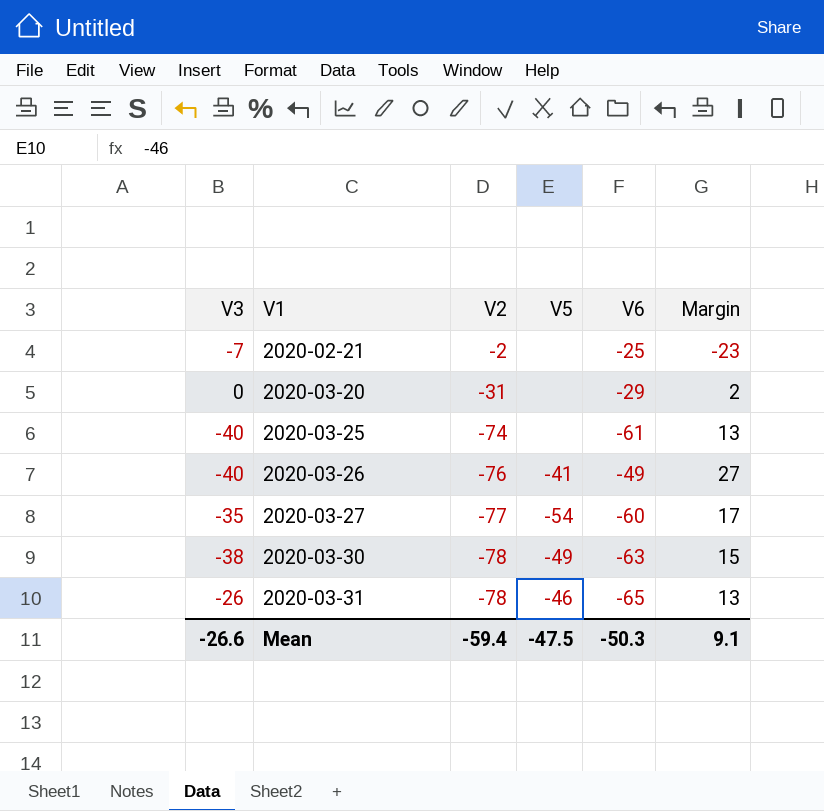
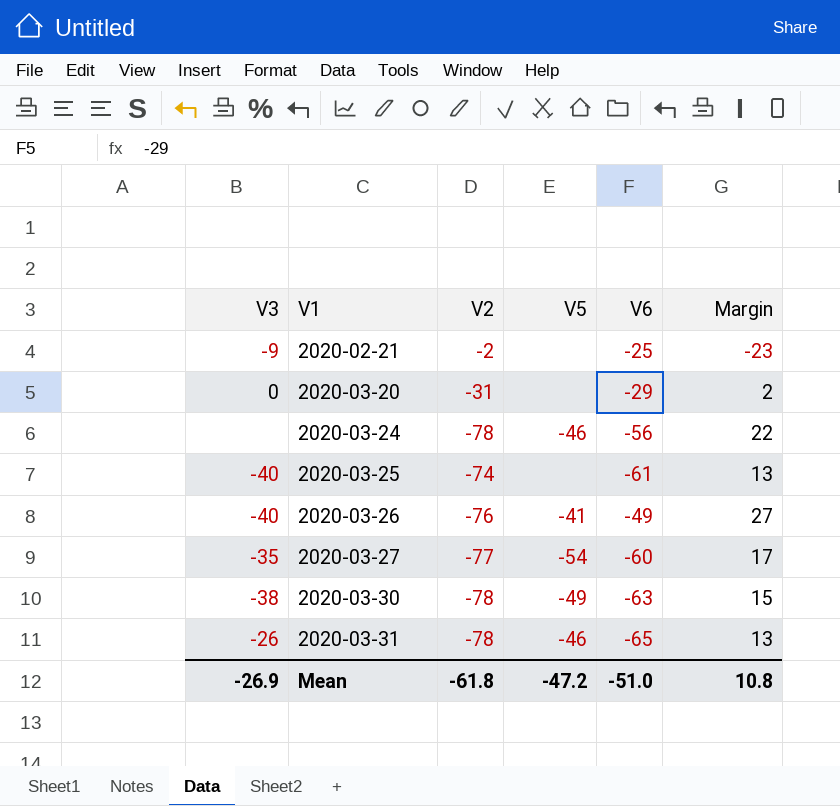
2020-02-21 | V3: -7 -> -9
row 2020-03-24: none -> none | -78 | -46 | -56 | 22
Mean | V3: -26.6 -> -26.9
Mean | V2: -59.4 -> -61.8
Mean | V5: -47.5 -> -47.2
Mean | V6: -50.3 -> -51.0
Mean | Margin: 9.1 -> 10.8

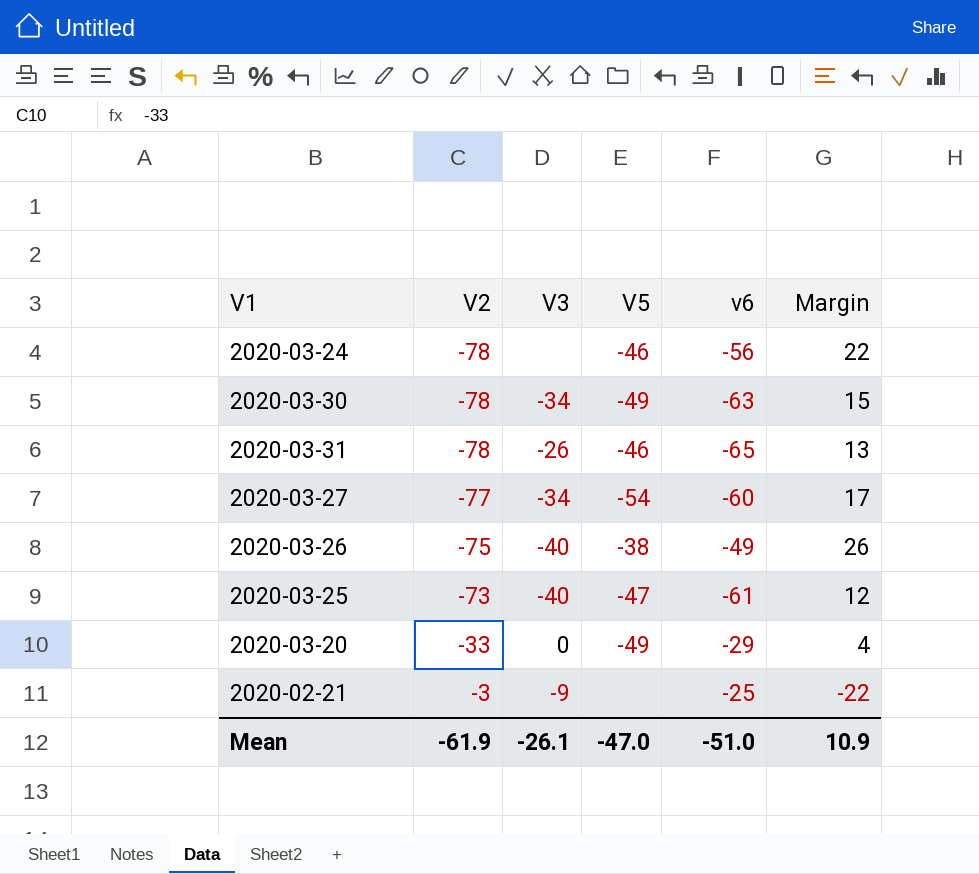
row order: V1 ascending -> V2 ascending
column V3 | position: 1 -> 3
column name: V6 -> v6
2020-03-30 | V3: -38 -> -34
2020-03-27 | V3: -35 -> -34
2020-03-26 | V2: -76 -> -75
2020-03-26 | V5: -41 -> -38
2020-03-26 | Margin: 27 -> 26
2020-03-25 | V2: -74 -> -73
2020-03-25 | V5: none -> -47
2020-03-25 | Margin: 13 -> 12
2020-03-20 | V2: -31 -> -33
2020-03-20 | V5: none -> -49
2020-03-20 | Margin: 2 -> 4
2020-02-21 | V2: -2 -> -3
2020-02-21 | Margin: -23 -> -22
Mean | V2: -61.8 -> -61.9
Mean | V3: -26.9 -> -26.1
Mean | V5: -47.2 -> -47.0
Mean | Margin: 10.8 -> 10.9

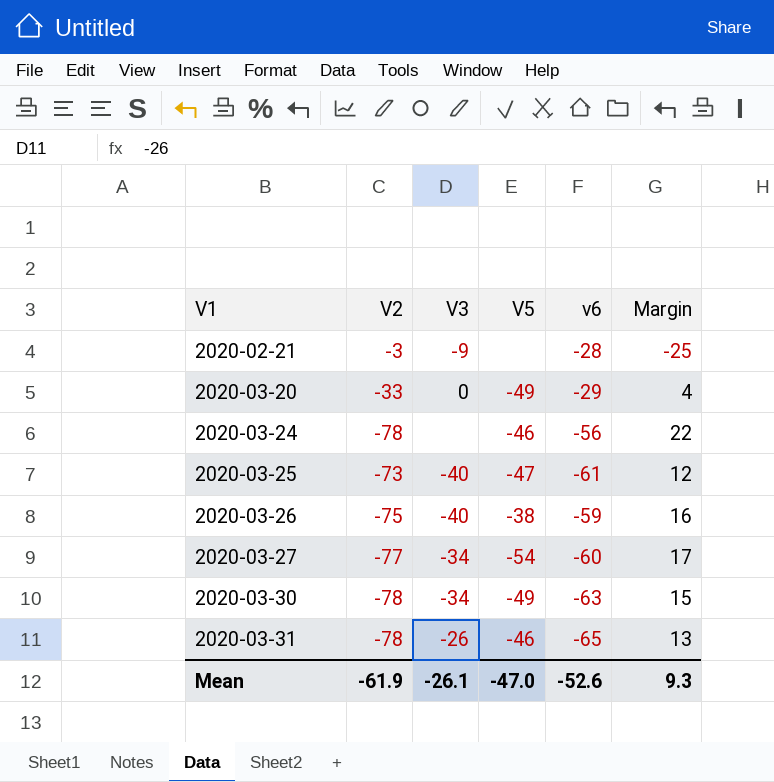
row order: V2 ascending -> V1 ascending
2020-02-21 | v6: -25 -> -28
2020-02-21 | Margin: -22 -> -25
2020-03-26 | v6: -49 -> -59
2020-03-26 | Margin: 26 -> 16
Mean | v6: -51.0 -> -52.6
Mean | Margin: 10.9 -> 9.3

